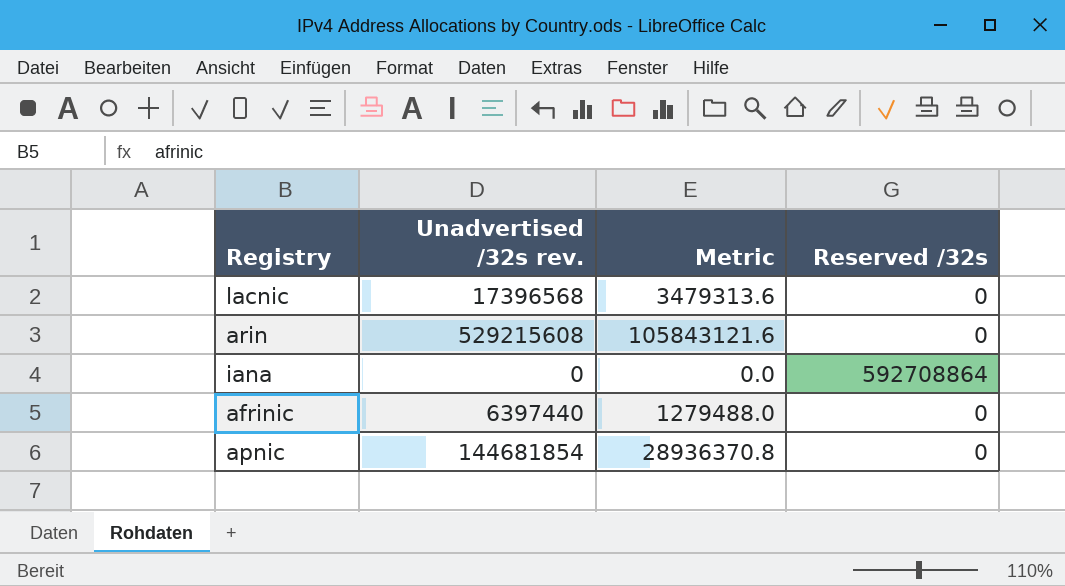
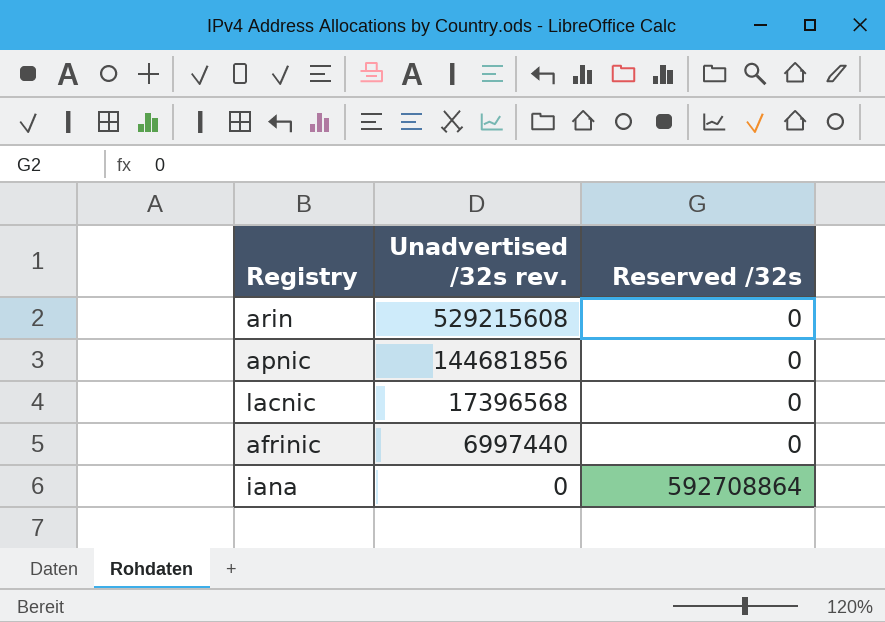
row order: none -> Unadvertised /32s rev. descending
column Metric | formula: [Unadvertised /32s rev.] * 0.2 -> none
apnic | Unadvertised /32s rev.: 144681854 -> 144681856
afrinic | Unadvertised /32s rev.: 6397440 -> 6997440

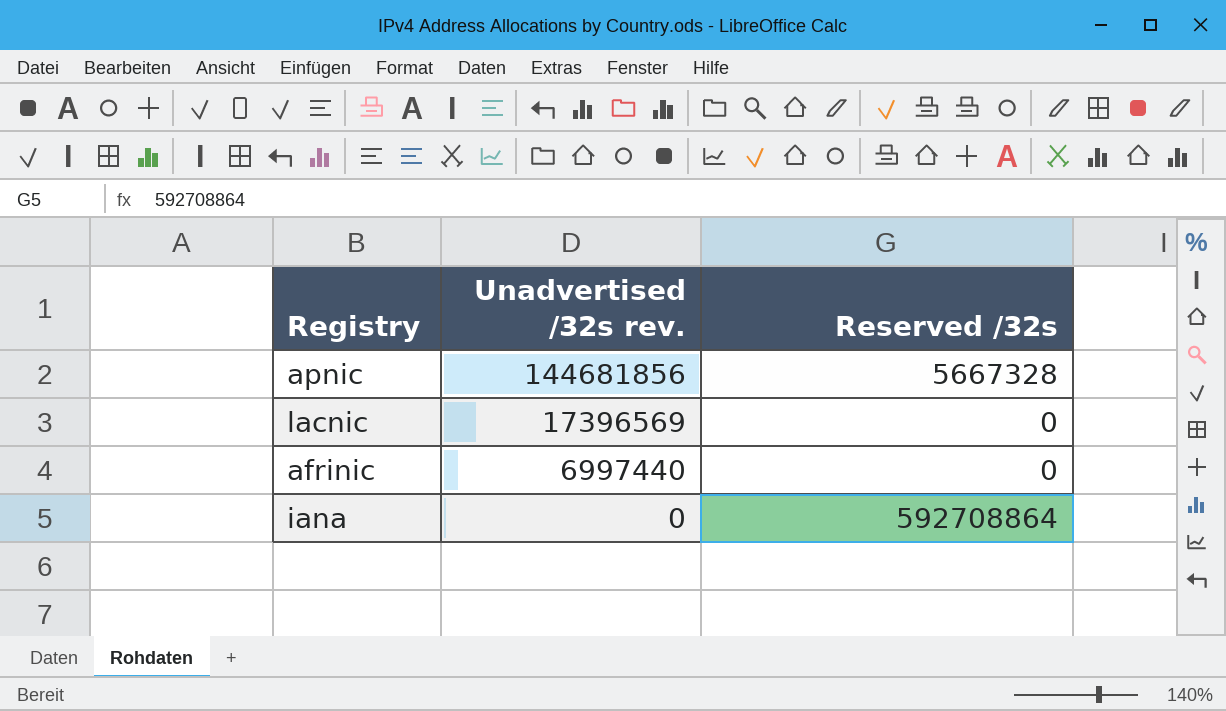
row arin: 529215608 | 0 -> none
apnic | Reserved /32s: 0 -> 5667328
lacnic | Unadvertised /32s rev.: 17396568 -> 17396569

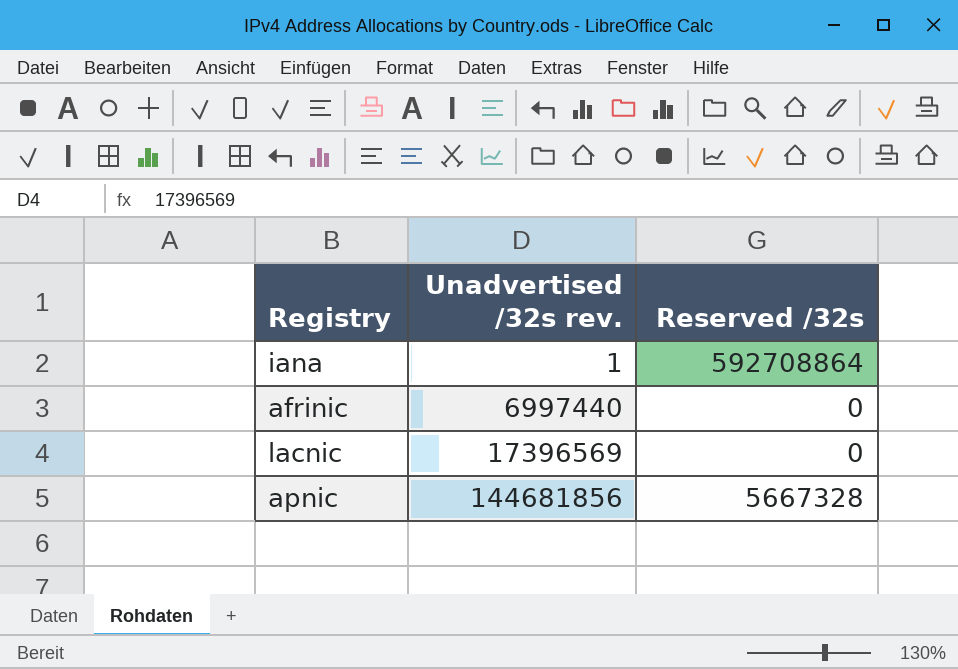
row order: Unadvertised /32s rev. descending -> Unadvertised /32s rev. ascending
iana | Unadvertised /32s rev.: 0 -> 1

